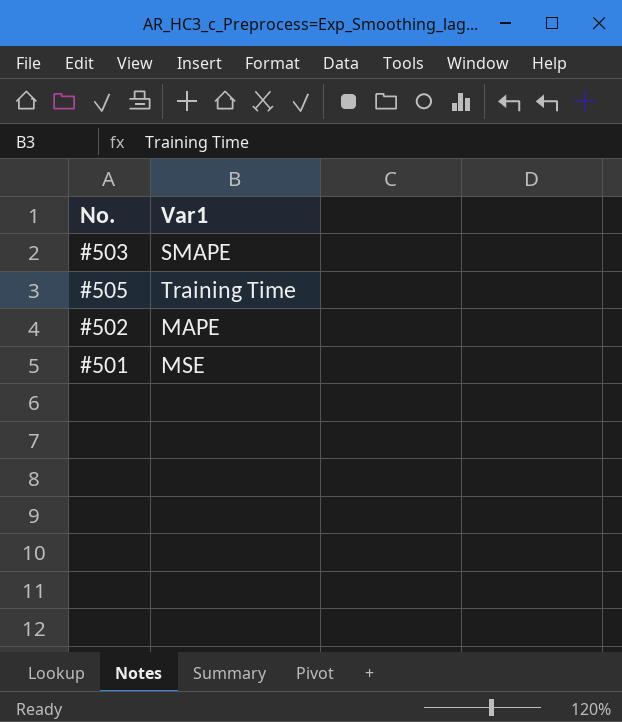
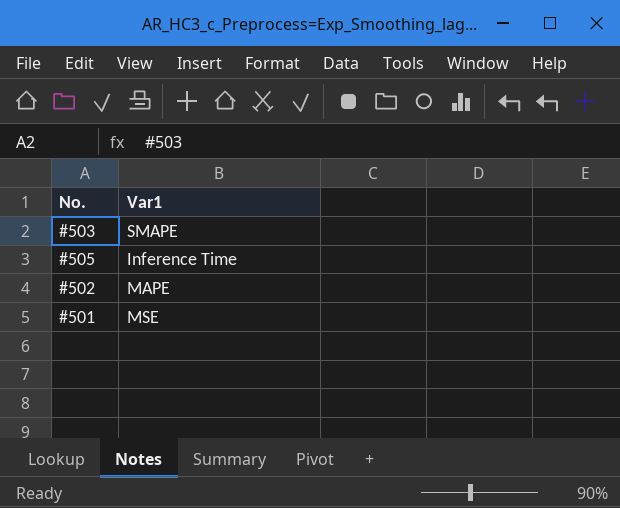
#505 | Var1: Training Time -> Inference Time

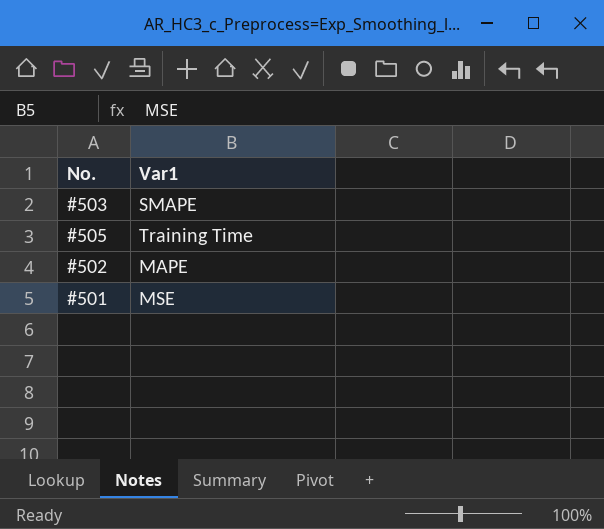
#505 | Var1: Inference Time -> Training Time

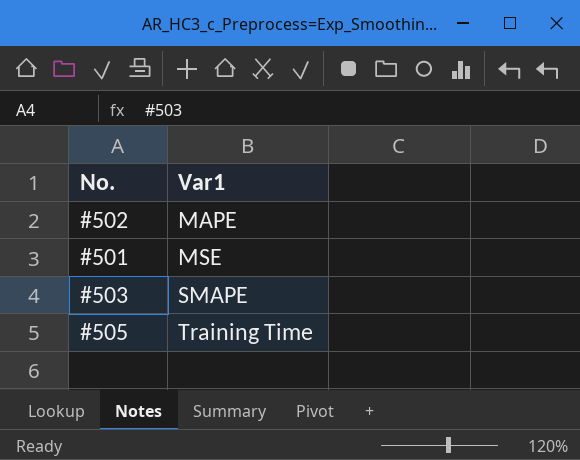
row order: none -> Var1 ascending

